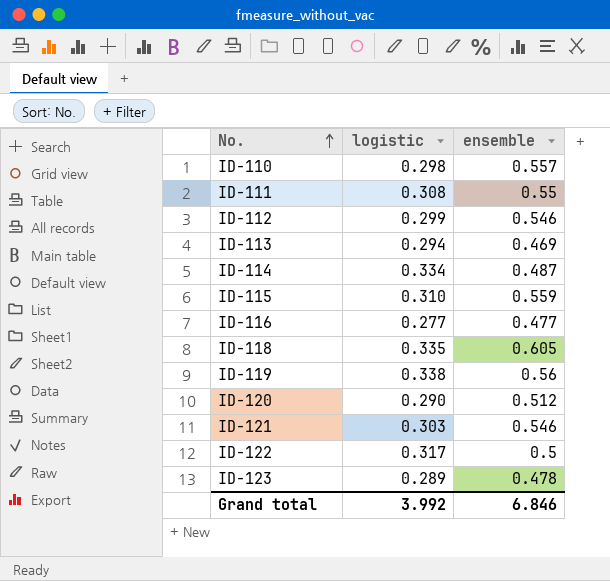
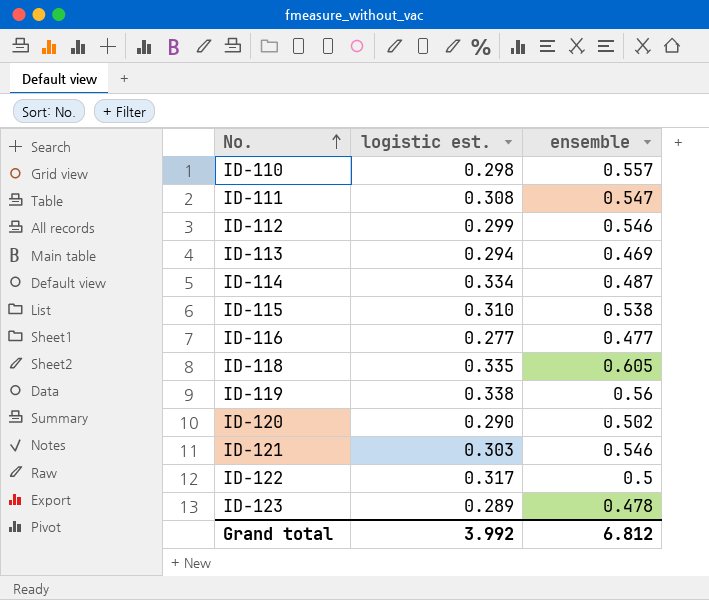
column name: logistic -> logistic est.
ID-111 | ensemble: 0.55 -> 0.547
ID-115 | ensemble: 0.559 -> 0.538
ID-120 | ensemble: 0.512 -> 0.502
Grand total | ensemble: 6.846 -> 6.812

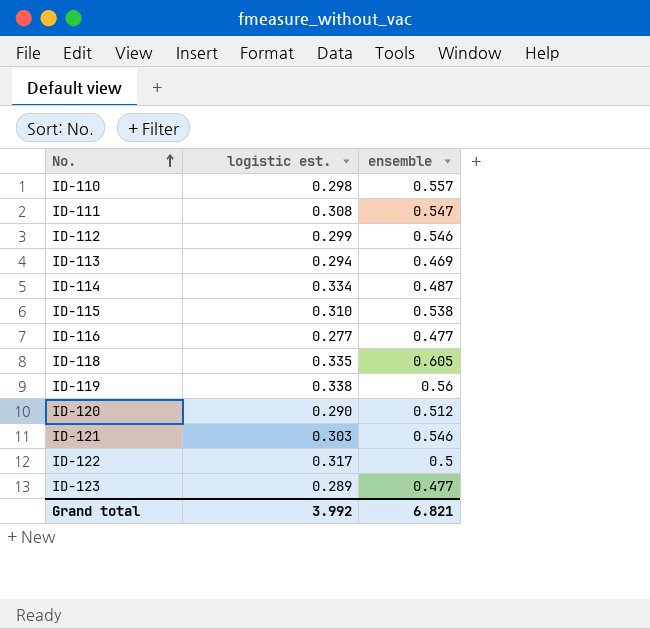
ID-120 | ensemble: 0.502 -> 0.512
ID-123 | ensemble: 0.478 -> 0.477
Grand total | ensemble: 6.812 -> 6.821

